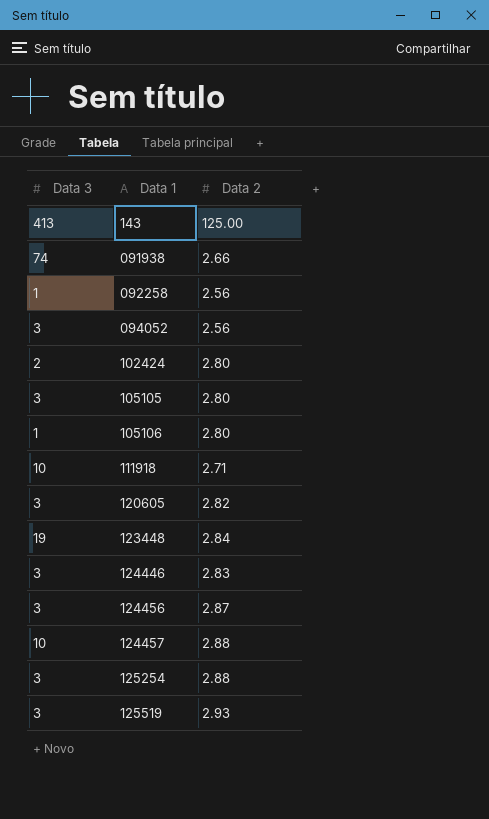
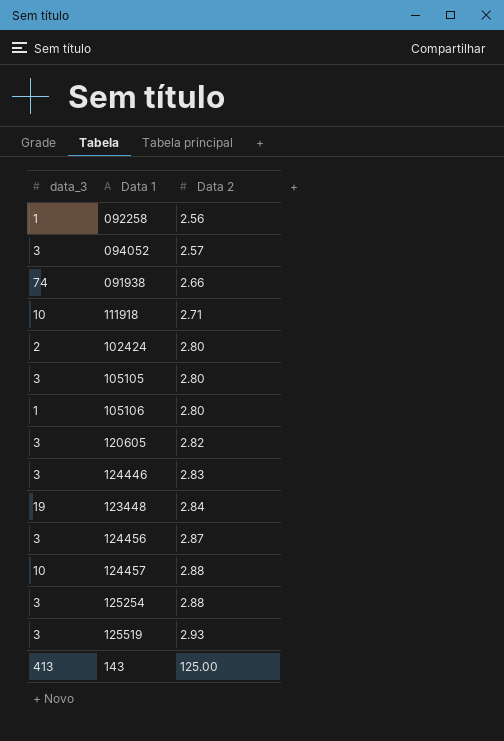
row order: Data 1 ascending -> Data 2 ascending
column name: Data 3 -> data_3
094052 | Data 2: 2.56 -> 2.57

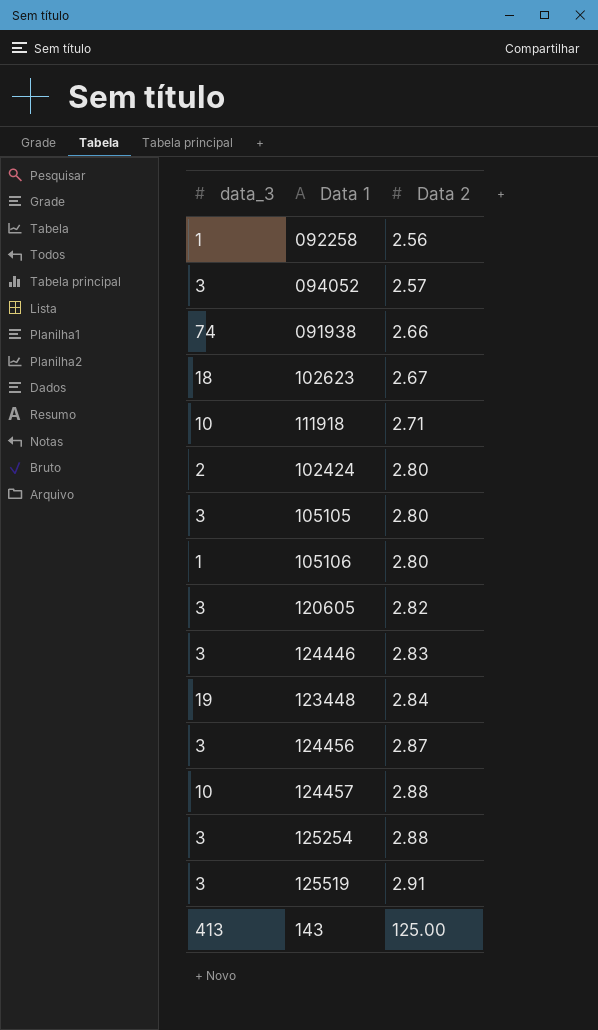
row 102623: none -> 18 | 2.67
125519 | Data 2: 2.93 -> 2.91

